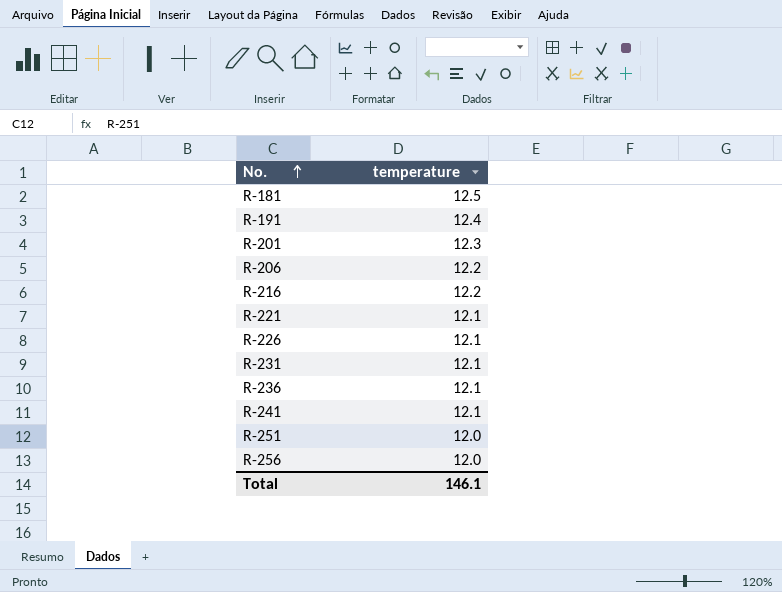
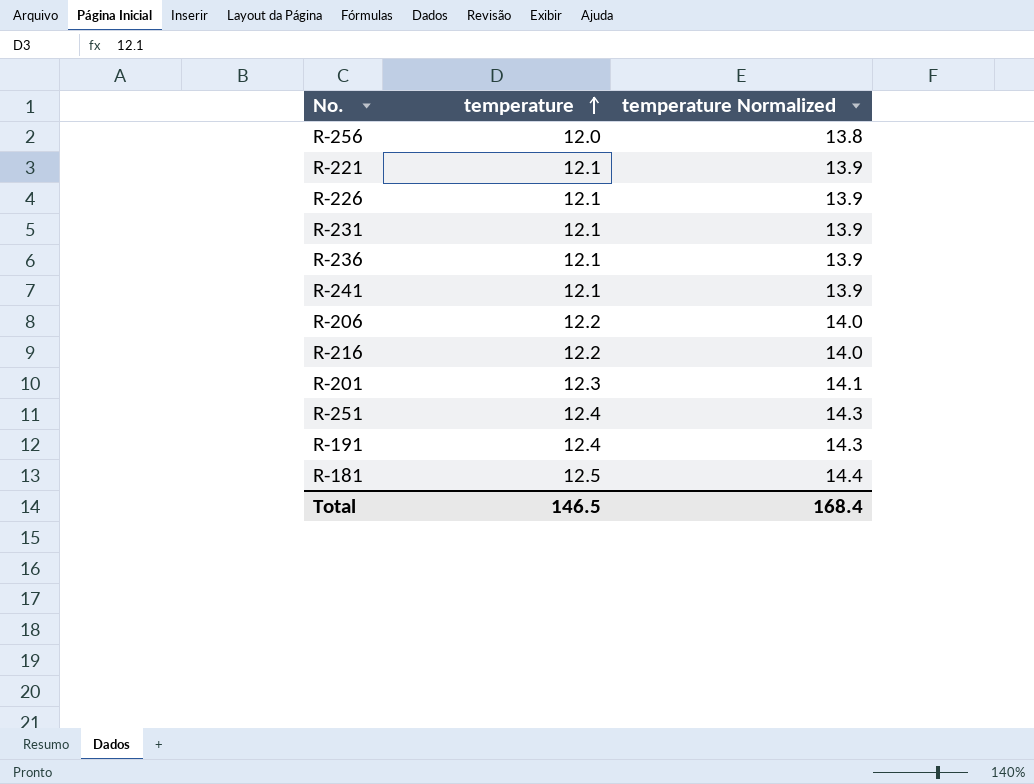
row order: No. ascending -> temperature ascending
column temperature Normalized | formula: none -> [temperature] * 1.15
R-251 | temperature: 12.0 -> 12.4
Total | temperature: 146.1 -> 146.5

